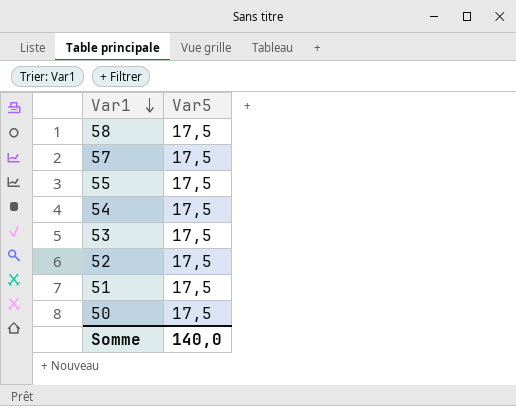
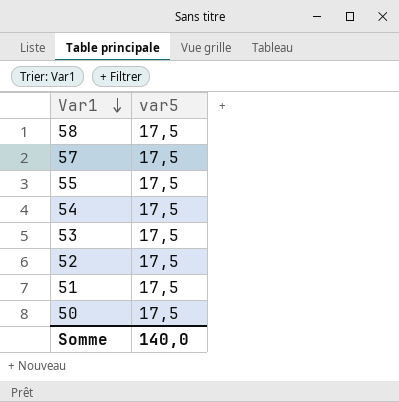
column name: Var5 -> var5

